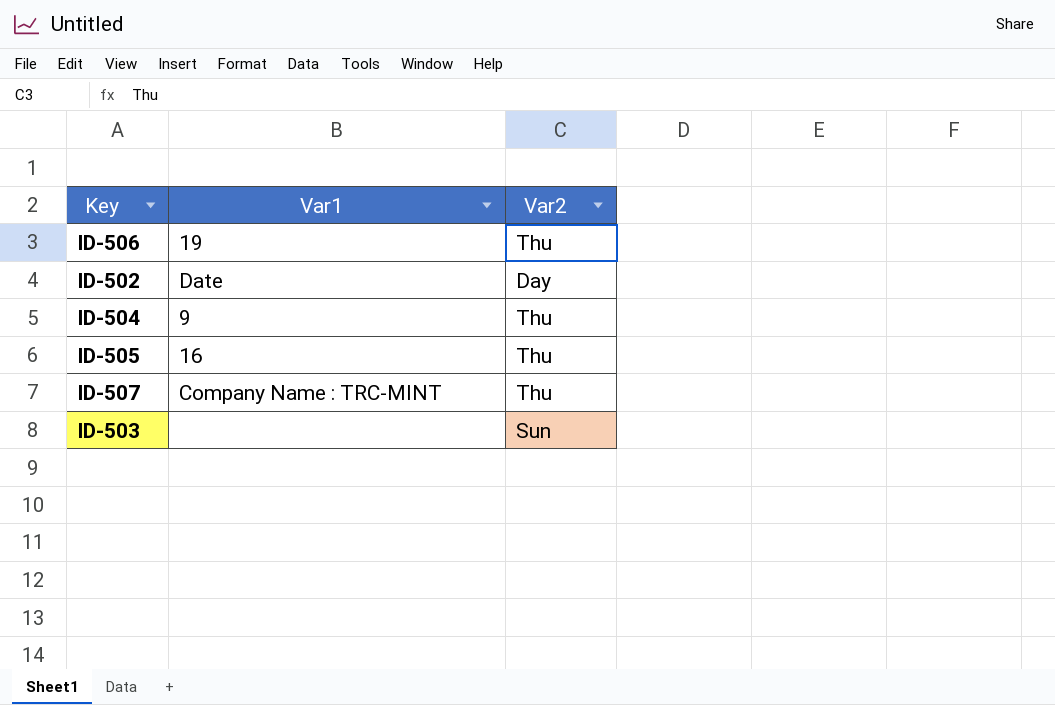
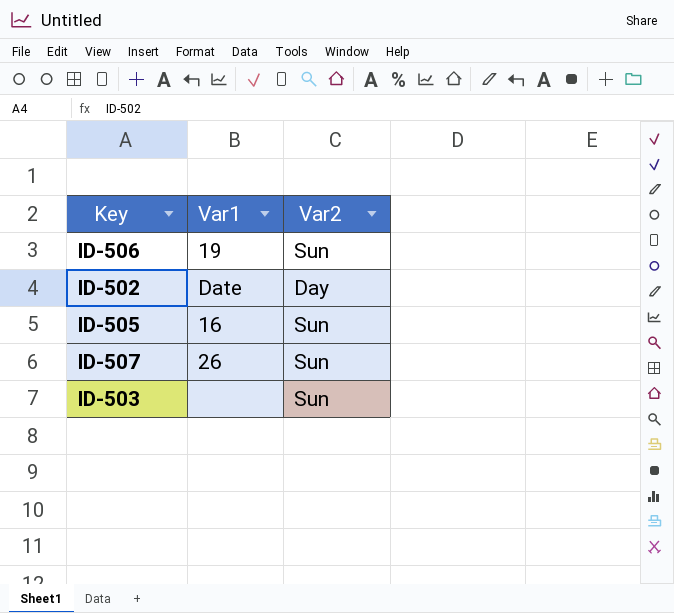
row ID-504: 9 | Thu -> none
ID-506 | Var2: Thu -> Sun
ID-505 | Var2: Thu -> Sun
ID-507 | Var1: Company Name : TRC-MINT -> 26
ID-507 | Var2: Thu -> Sun

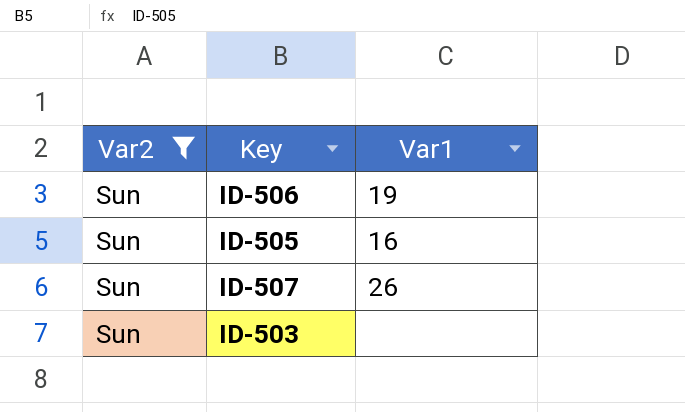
filter: none -> Var2 = Sun
column Var2 | position: 3 -> 1

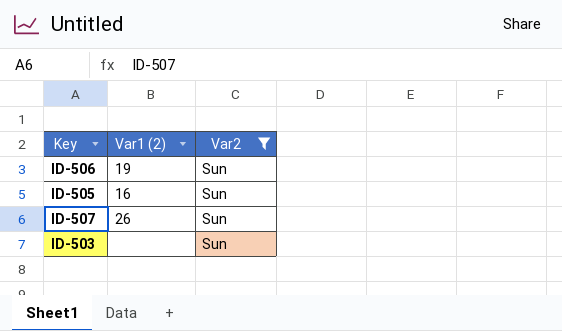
column name: Var1 -> Var1 (2)
column Var2 | position: 1 -> 3

